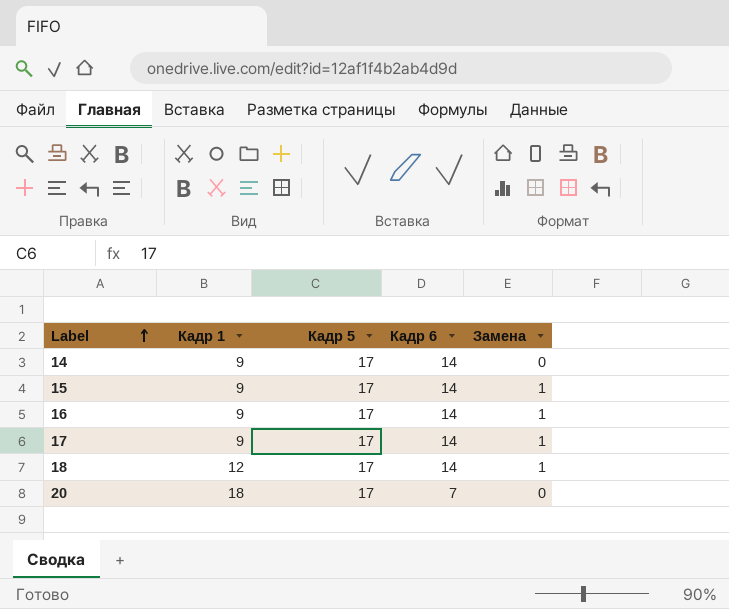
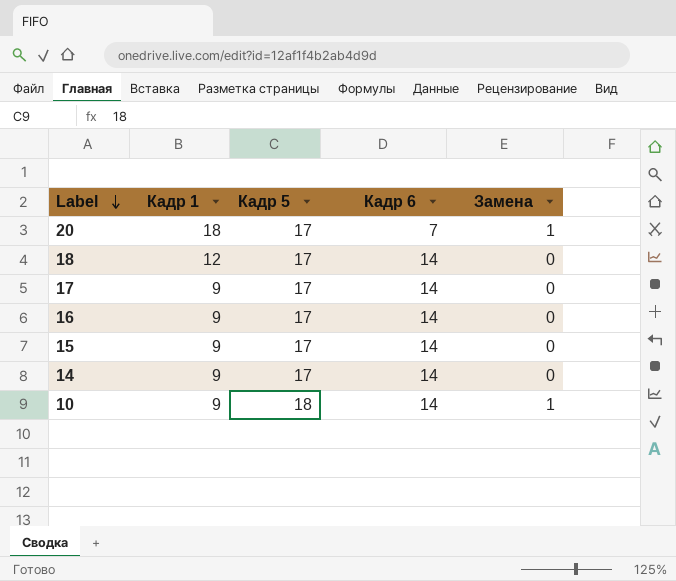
row order: Label ascending -> Label descending
20 | Замена: 0 -> 1
18 | Замена: 1 -> 0
17 | Замена: 1 -> 0
16 | Замена: 1 -> 0
15 | Замена: 1 -> 0
row 10: none -> 9 | 18 | 14 | 1

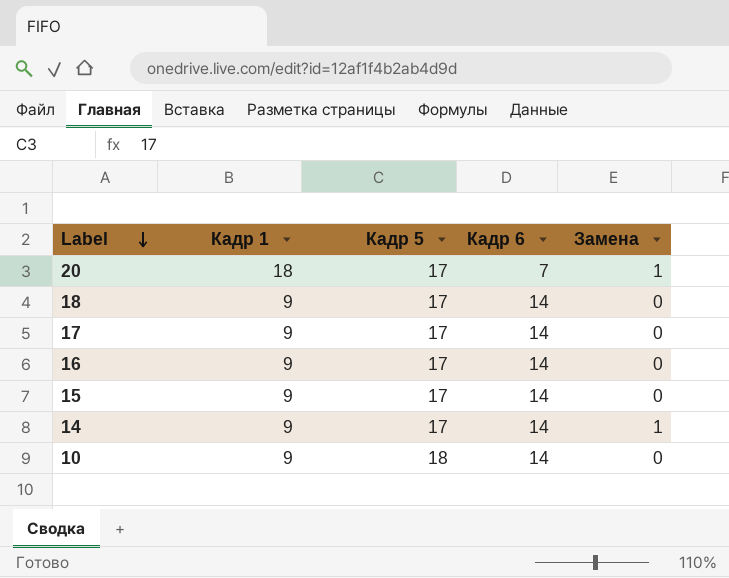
18 | Кадр 1: 12 -> 9
14 | Замена: 0 -> 1
10 | Замена: 1 -> 0

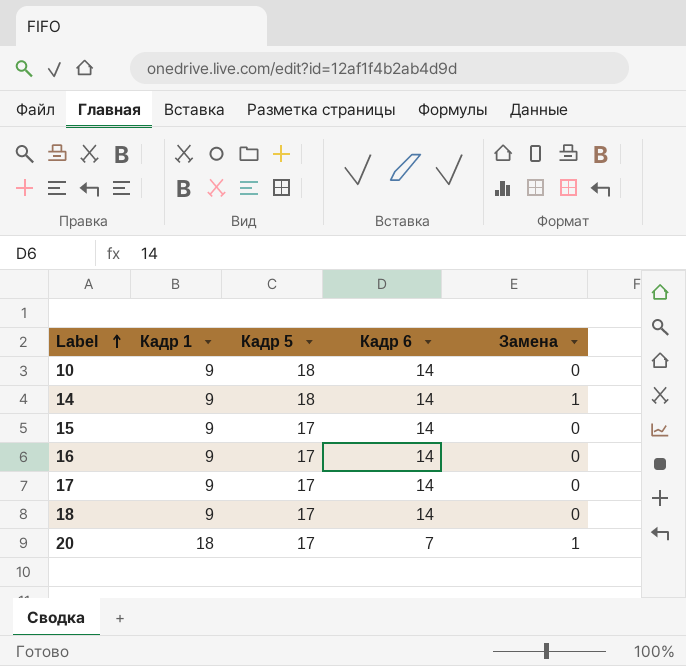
row order: Label descending -> Label ascending
14 | Кадр 5: 17 -> 18

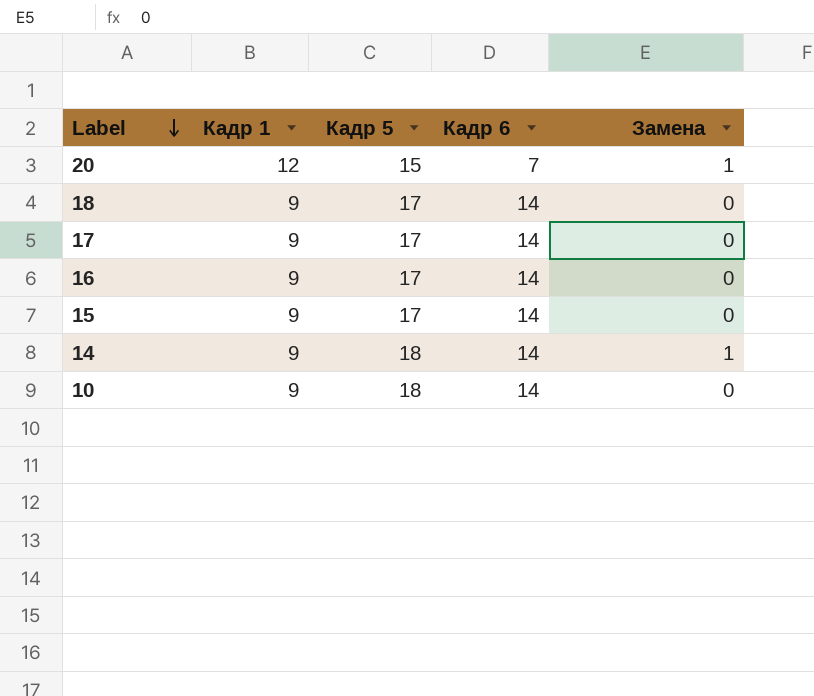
row order: Label ascending -> Label descending
20 | Кадр 1: 18 -> 12
20 | Кадр 5: 17 -> 15

